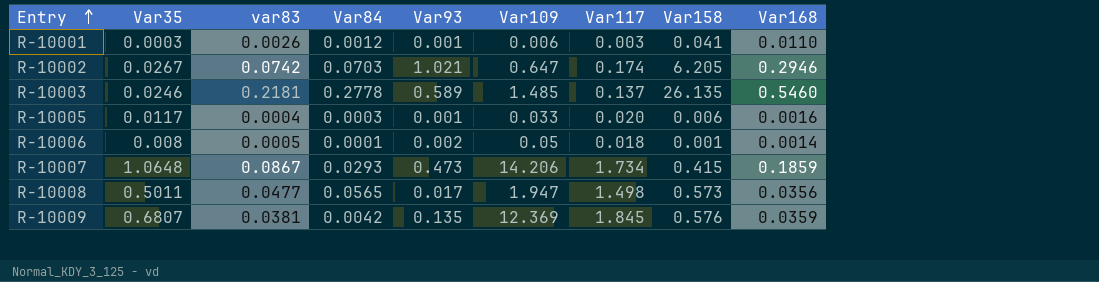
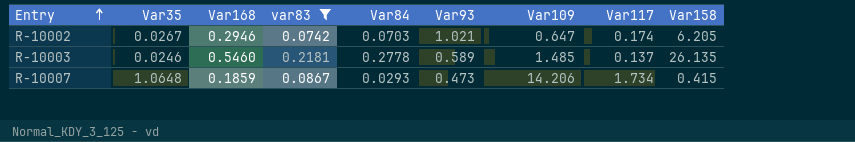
filter: none -> var83 >= 0.0742
column Var168 | position: 9 -> 3

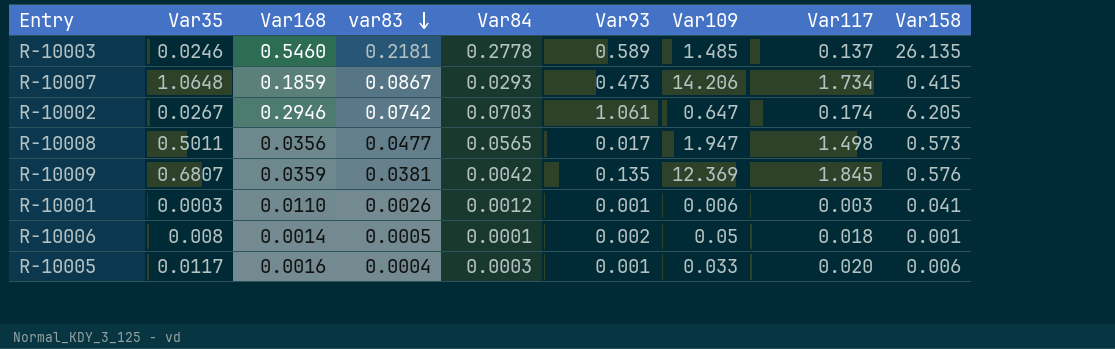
filter: var83 >= 0.0742 -> none
row order: Entry ascending -> var83 descending
R-10002 | Var93: 1.021 -> 1.061

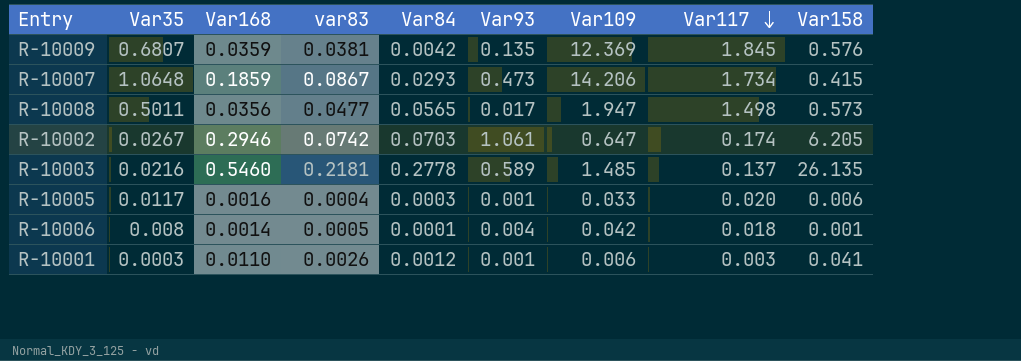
row order: var83 descending -> Var117 descending
R-10003 | Var35: 0.0246 -> 0.0216
R-10006 | Var93: 0.002 -> 0.004
R-10006 | Var109: 0.05 -> 0.042

